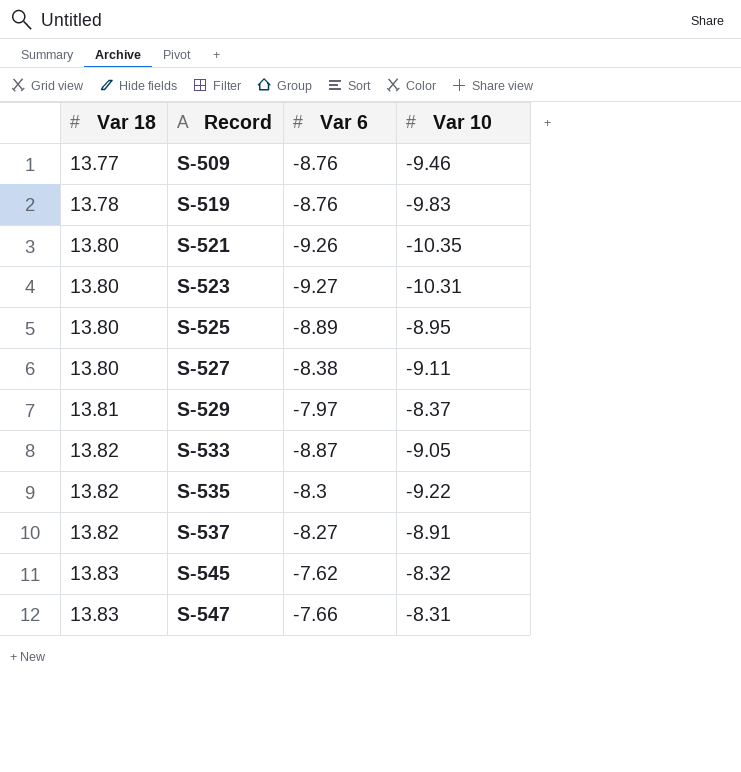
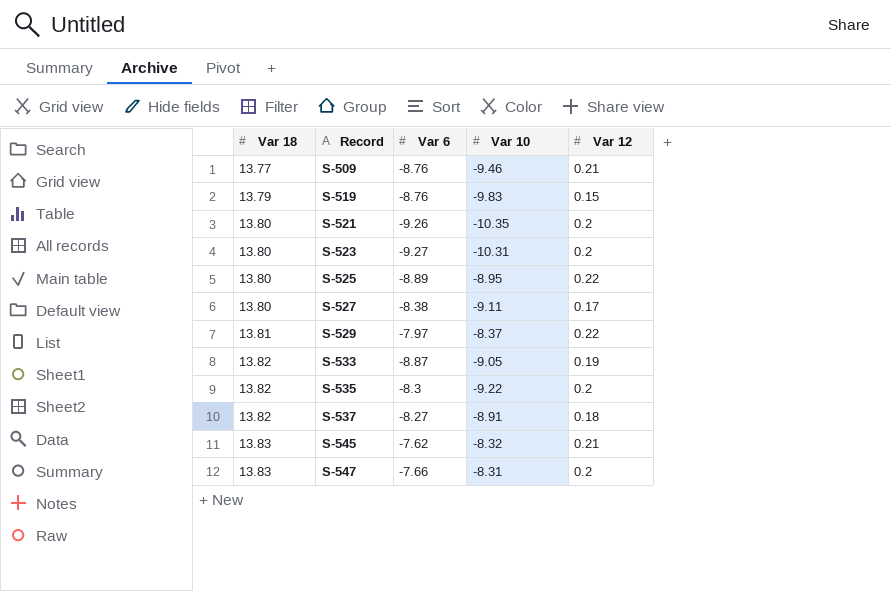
column Var 12 | position: none -> 5
S-519 | Var 18: 13.78 -> 13.79

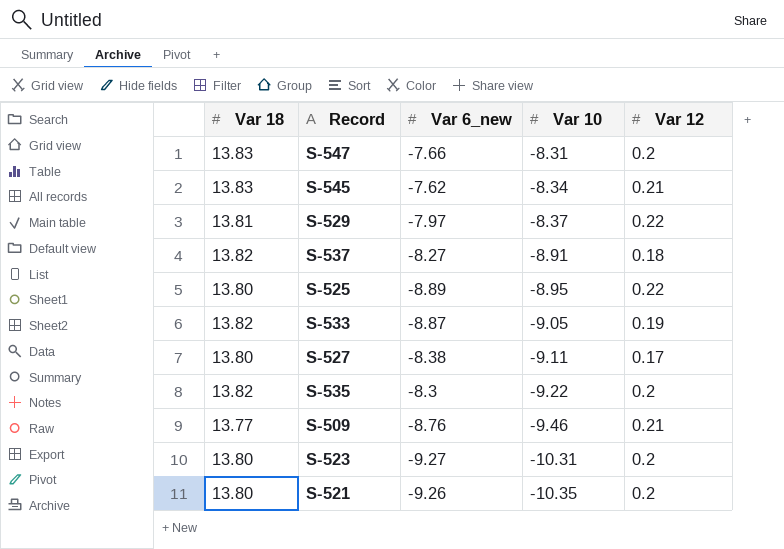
row order: Var 18 ascending -> Var 10 descending
column name: Var 6 -> Var 6_new
row S-519: 13.79 | -8.76 | -9.83 | 0.15 -> none
S-545 | Var 10: -8.32 -> -8.34

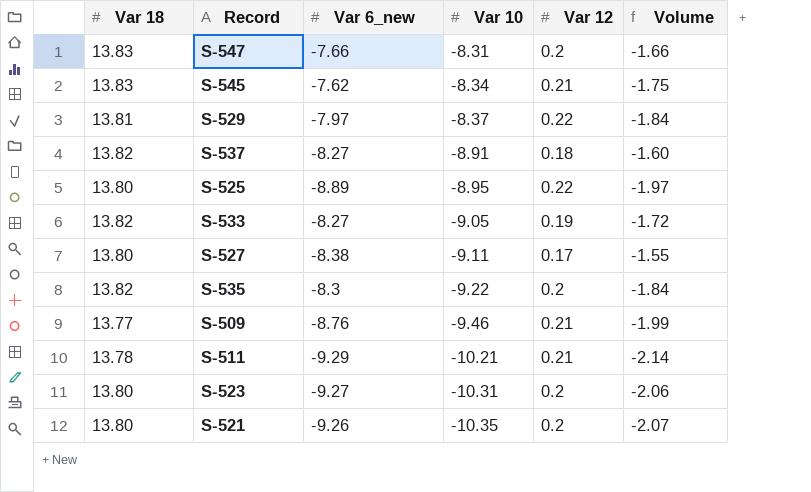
column Volume | formula: none -> [Var 10] * [Var 12]
S-533 | Var 6_new: -8.87 -> -8.27
row S-511: none -> 13.78 | -9.29 | -10.21 | 0.21 | -2.14

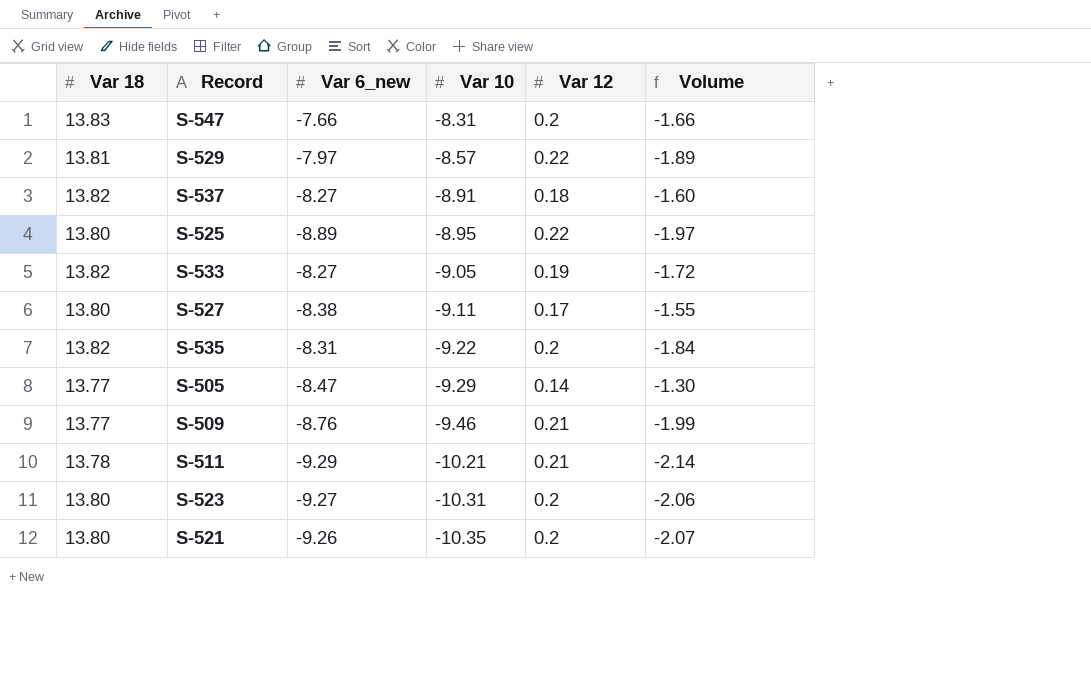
row S-545: 13.83 | -7.62 | -8.34 | 0.21 | -1.75 -> none
S-529 | Var 10: -8.37 -> -8.57
S-529 | Volume: -1.84 -> -1.89
S-535 | Var 6_new: -8.3 -> -8.31
row S-505: none -> 13.77 | -8.47 | -9.29 | 0.14 | -1.30

